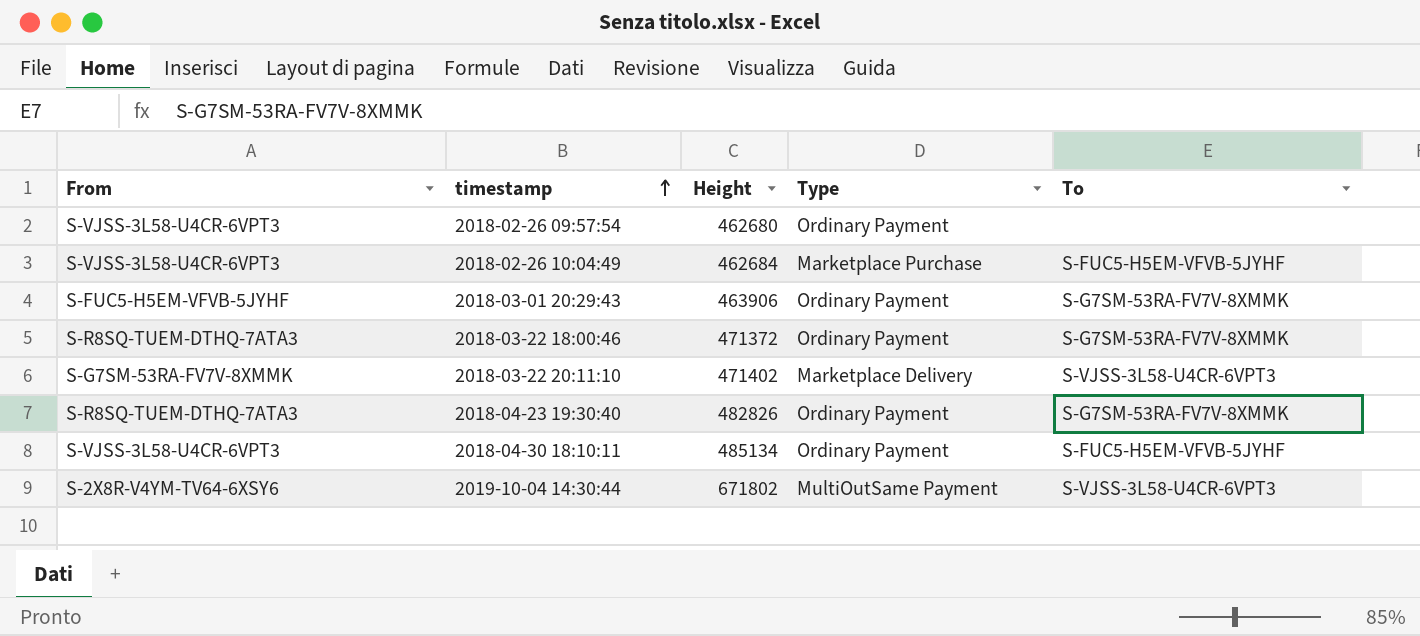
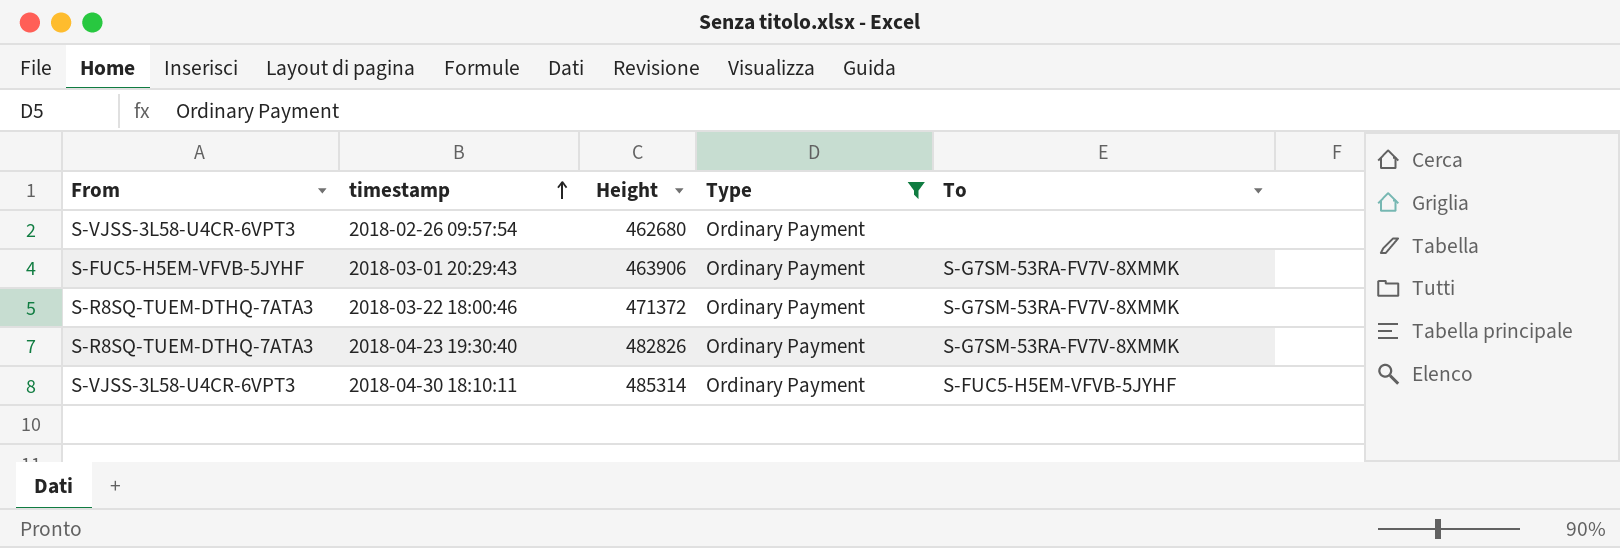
filter: none -> Type = Ordinary Payment
2018-04-30 18:10:11 | Height: 485134 -> 485314

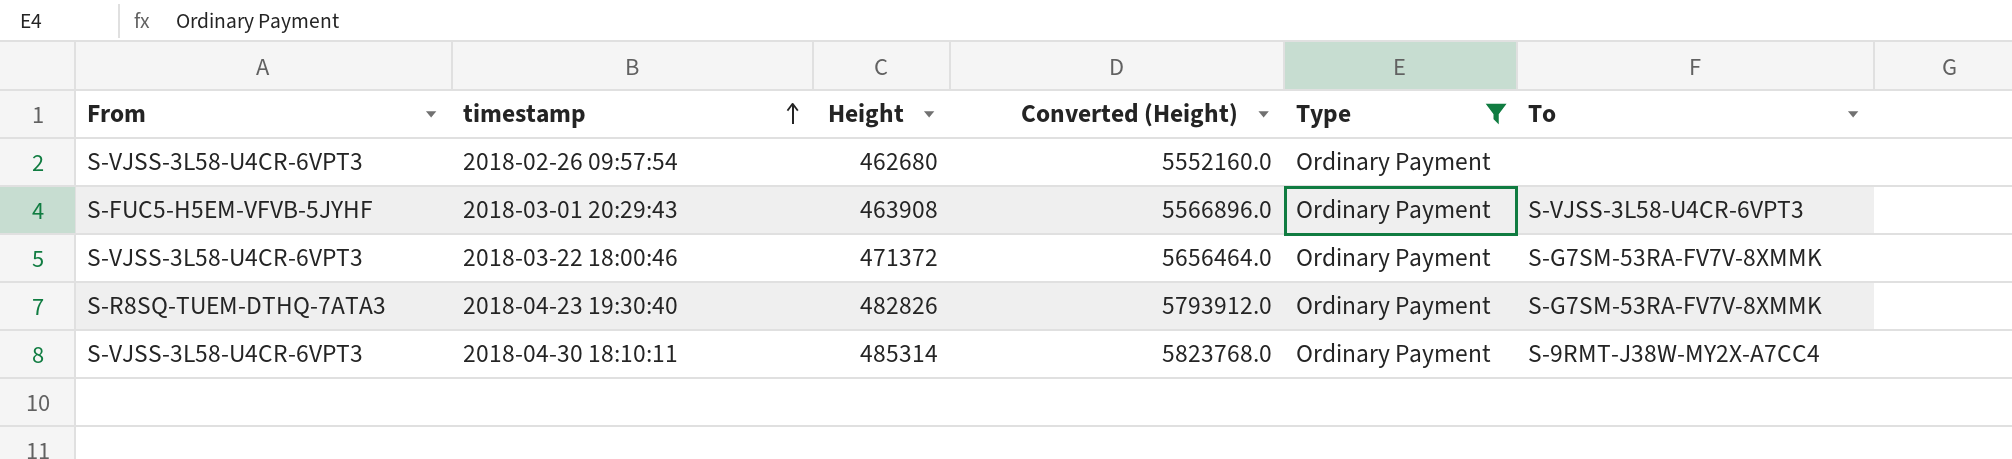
column Converted (Height) | formula: none -> [Height] * 12
2018-03-01 20:29:43 | Height: 463906 -> 463908
2018-03-01 20:29:43 | To: S-G7SM-53RA-FV7V-8XMMK -> S-VJSS-3L58-U4CR-6VPT3
2018-03-22 18:00:46 | From: S-R8SQ-TUEM-DTHQ-7ATA3 -> S-VJSS-3L58-U4CR-6VPT3
2018-04-30 18:10:11 | To: S-FUC5-H5EM-VFVB-5JYHF -> S-9RMT-J38W-MY2X-A7CC4

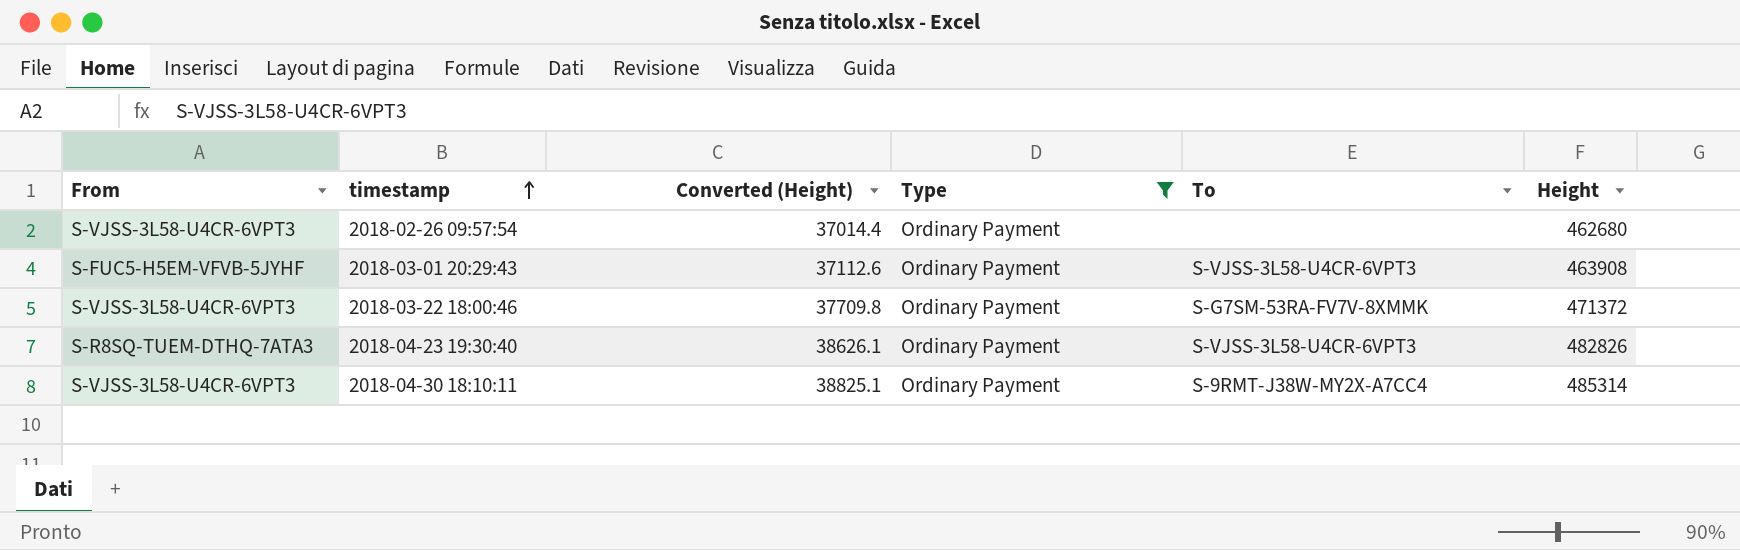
column Converted (Height) | formula: [Height] * 12 -> [Height] * 0.08
column Height | position: 3 -> 6
2018-04-23 19:30:40 | To: S-G7SM-53RA-FV7V-8XMMK -> S-VJSS-3L58-U4CR-6VPT3

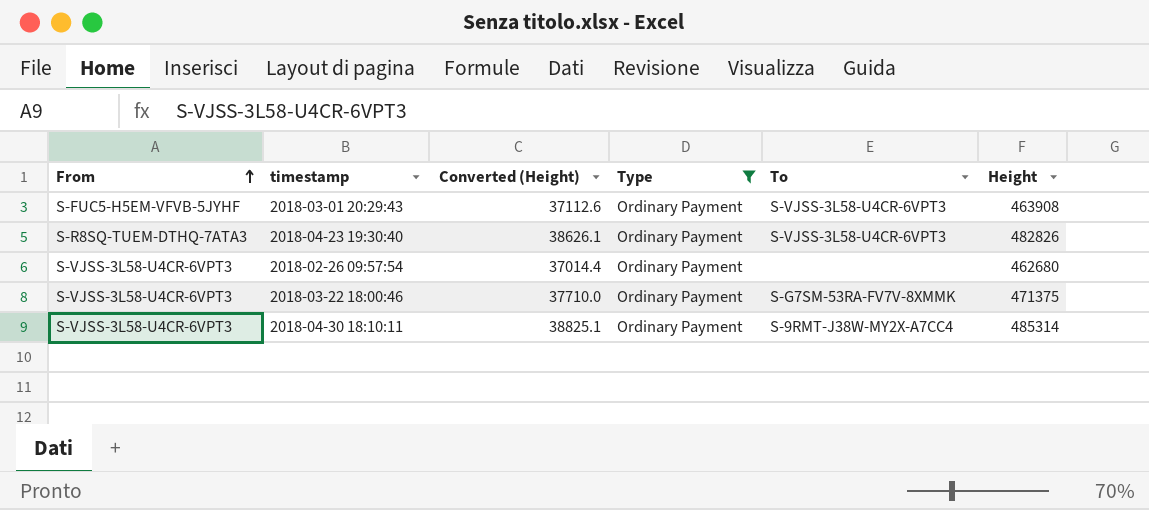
row order: timestamp ascending -> From ascending
2018-03-22 18:00:46 | Converted (Height): 37709.8 -> 37710.0
2018-03-22 18:00:46 | Height: 471372 -> 471375

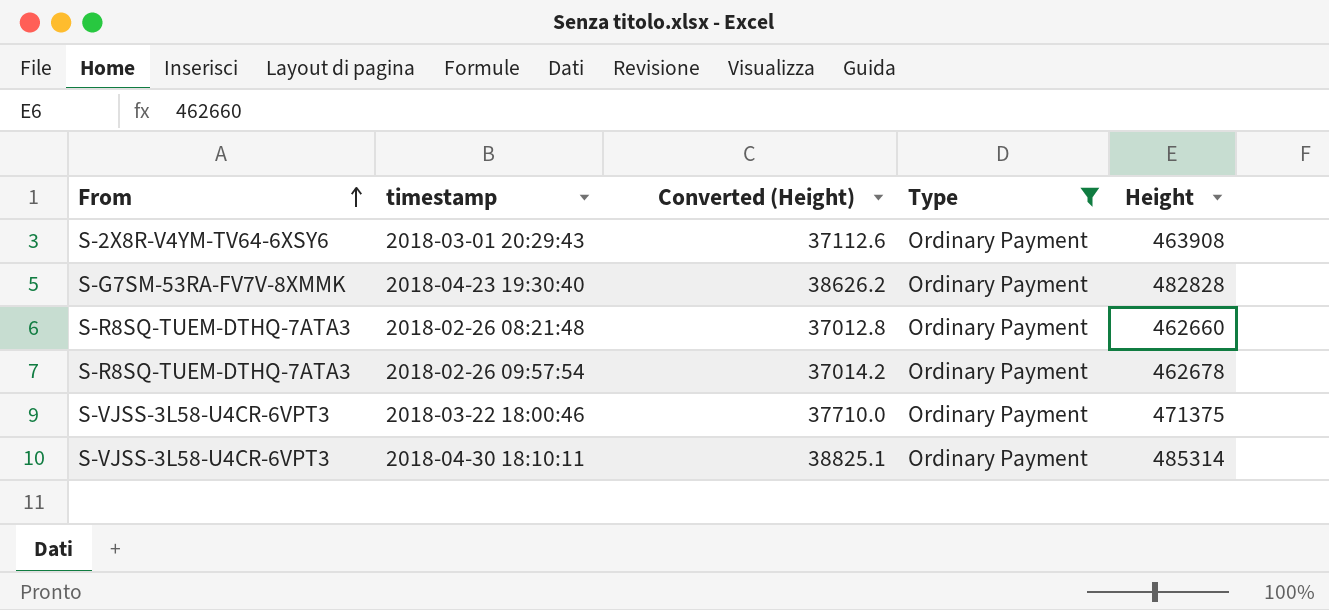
column To | position: 5 -> none
2018-03-01 20:29:43 | From: S-FUC5-H5EM-VFVB-5JYHF -> S-2X8R-V4YM-TV64-6XSY6
2018-04-23 19:30:40 | From: S-R8SQ-TUEM-DTHQ-7ATA3 -> S-G7SM-53RA-FV7V-8XMMK
2018-04-23 19:30:40 | Converted (Height): 38626.1 -> 38626.2
2018-04-23 19:30:40 | Height: 482826 -> 482828
row 2018-02-26 08:21:48: none -> S-R8SQ-TUEM-DTHQ-7ATA3 | 37012.8 | Ordinary Payment | 462660
2018-02-26 09:57:54 | From: S-VJSS-3L58-U4CR-6VPT3 -> S-R8SQ-TUEM-DTHQ-7ATA3
2018-02-26 09:57:54 | Converted (Height): 37014.4 -> 37014.2
2018-02-26 09:57:54 | Height: 462680 -> 462678

